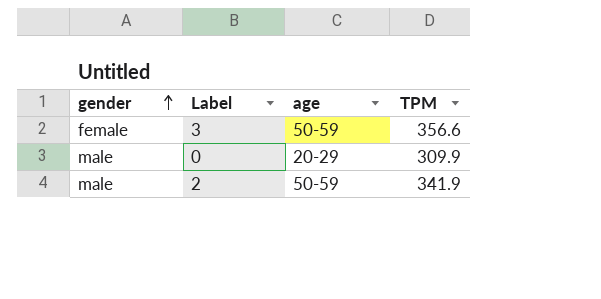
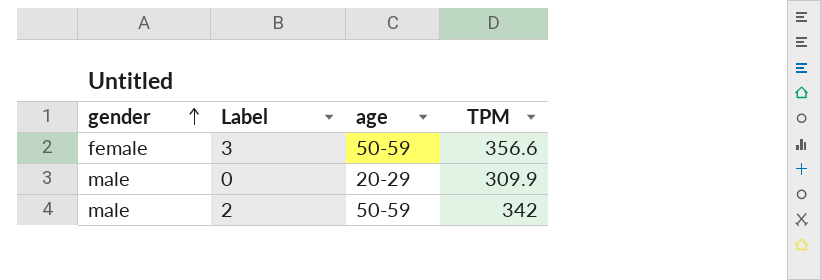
2 | TPM: 341.9 -> 342

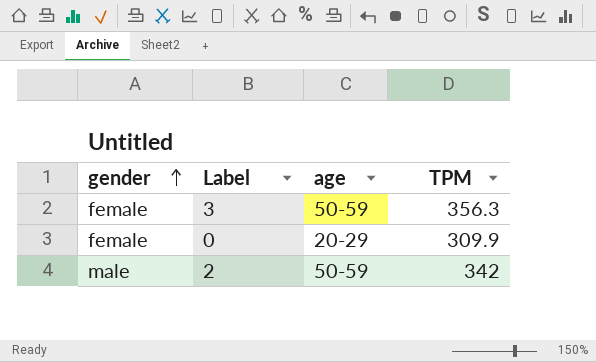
3 | TPM: 356.6 -> 356.3
0 | gender: male -> female

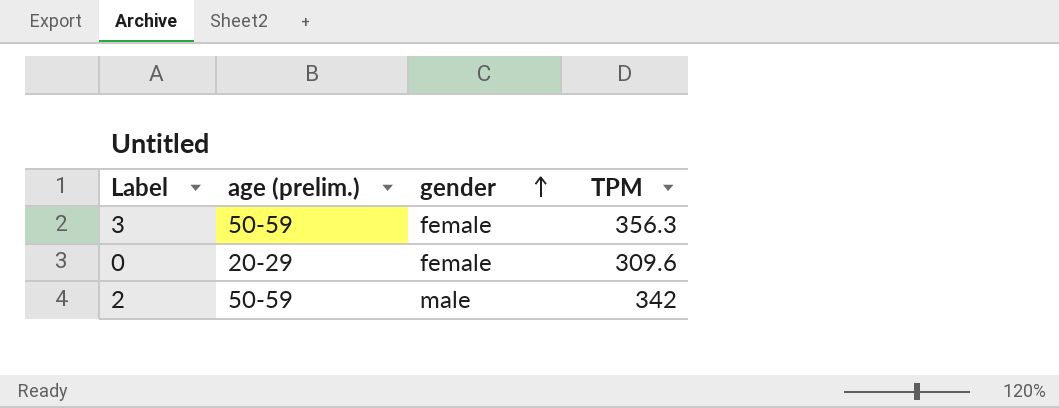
column name: age -> age (prelim.)
column gender | position: 1 -> 3
0 | TPM: 309.9 -> 309.6

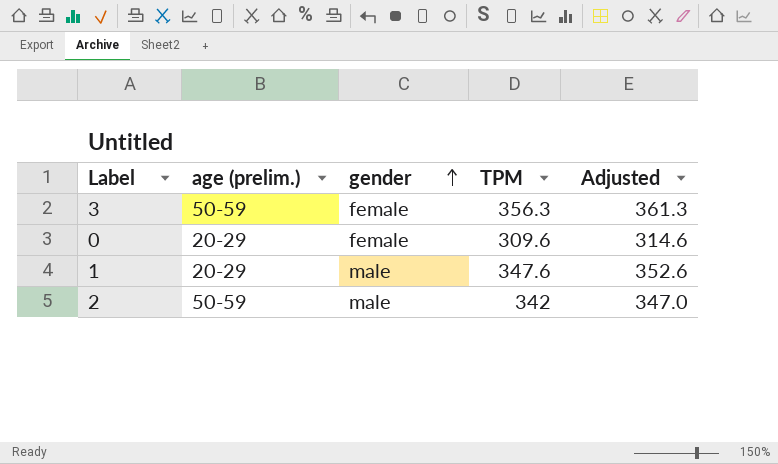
column Adjusted | formula: none -> [TPM] + 5
row 1: none -> 20-29 | male | 347.6 | 352.6

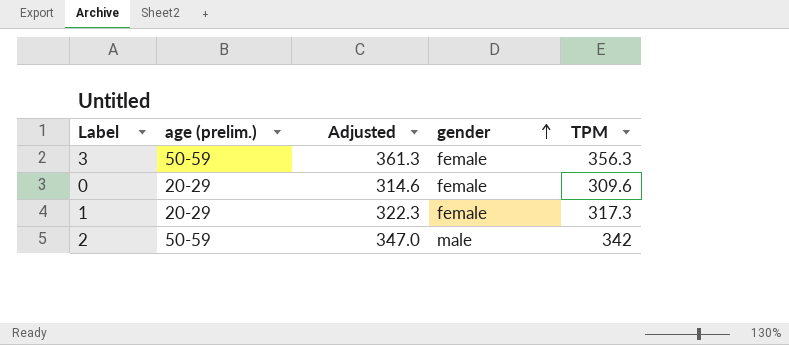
column Adjusted | position: 5 -> 3
1 | Adjusted: 352.6 -> 322.3
1 | gender: male -> female
1 | TPM: 347.6 -> 317.3

